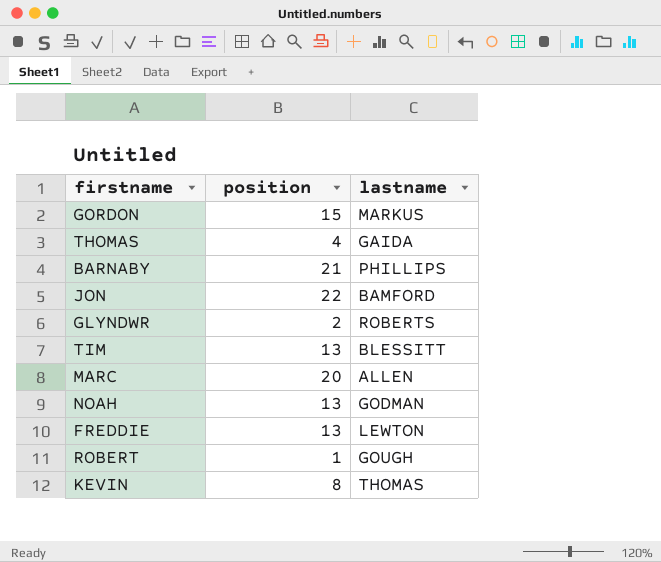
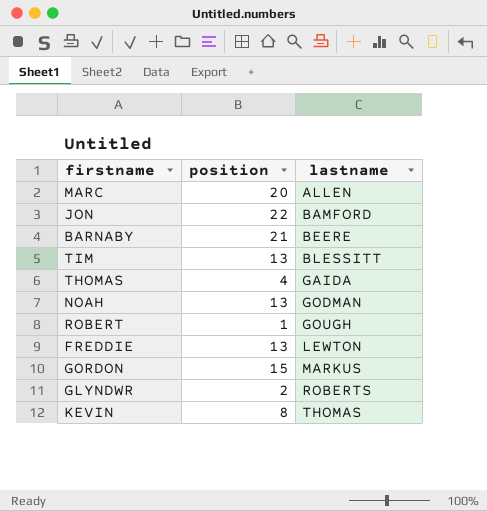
row order: none -> lastname ascending
BARNABY | lastname: PHILLIPS -> BEERE

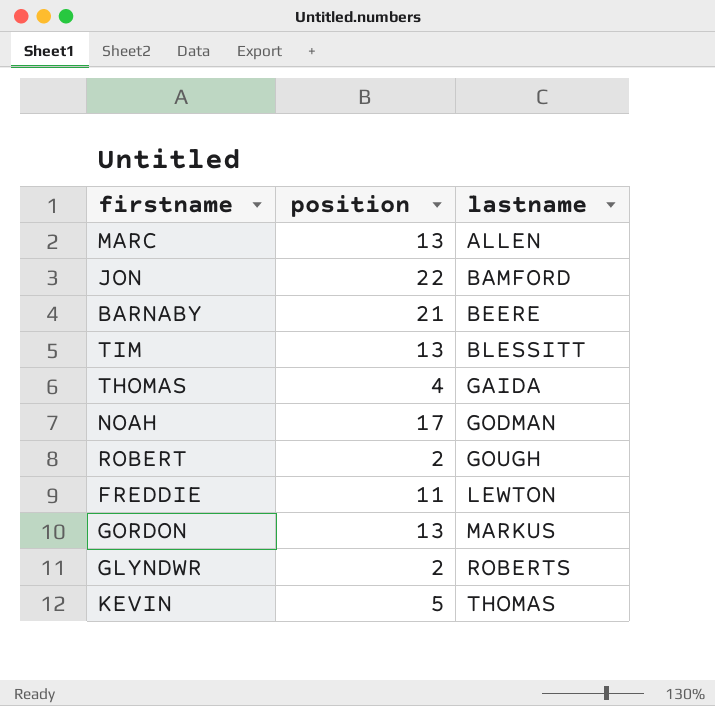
MARC | position: 20 -> 13
NOAH | position: 13 -> 17
ROBERT | position: 1 -> 2
FREDDIE | position: 13 -> 11
GORDON | position: 15 -> 13
KEVIN | position: 8 -> 5

